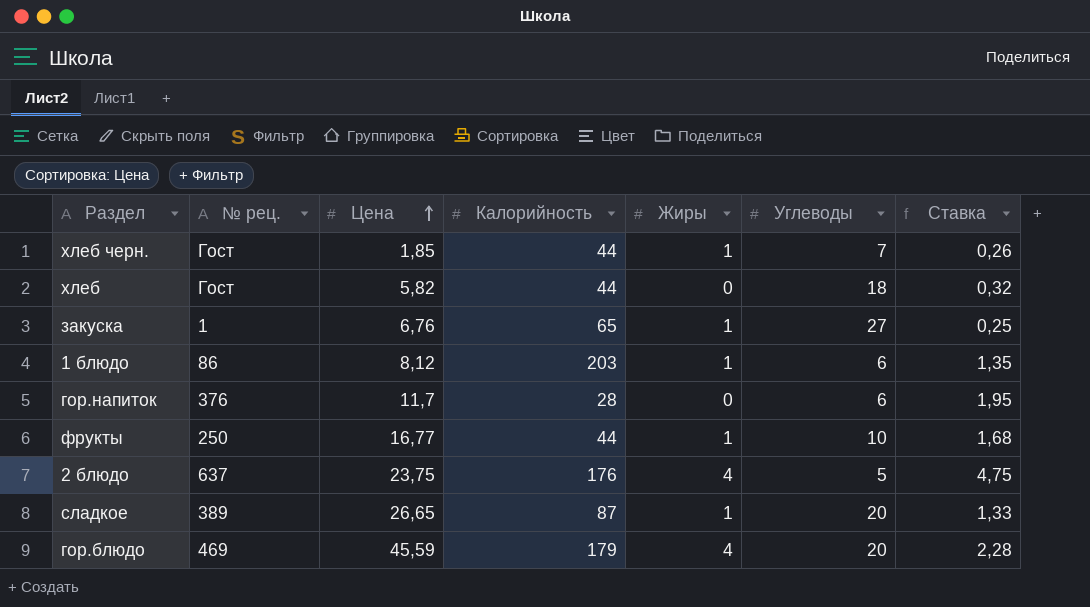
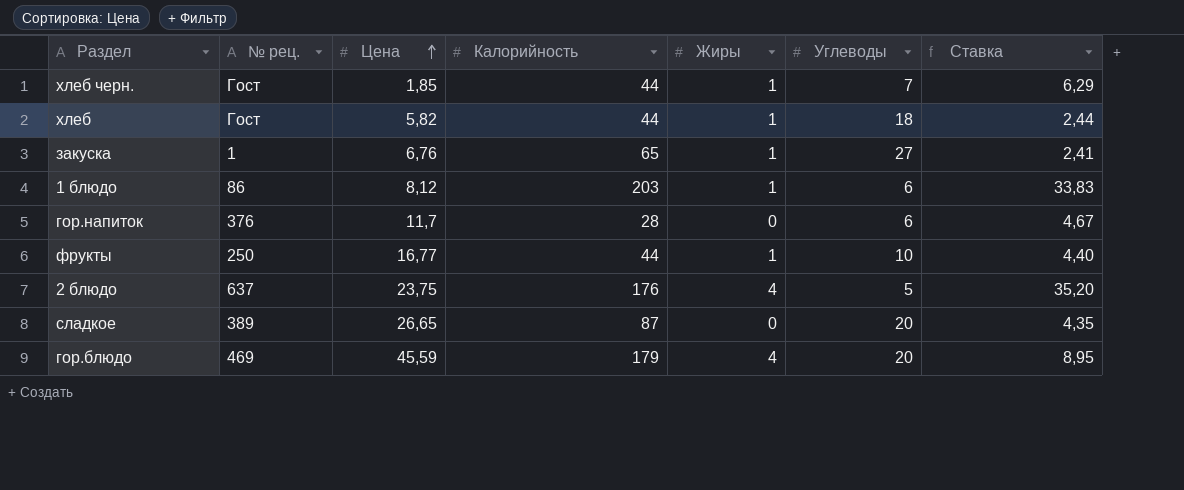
column Ставка | formula: [Цена] / [Углеводы] -> [Калорийность] / [Углеводы]
хлеб | Жиры: 0 -> 1
сладкое | Жиры: 1 -> 0

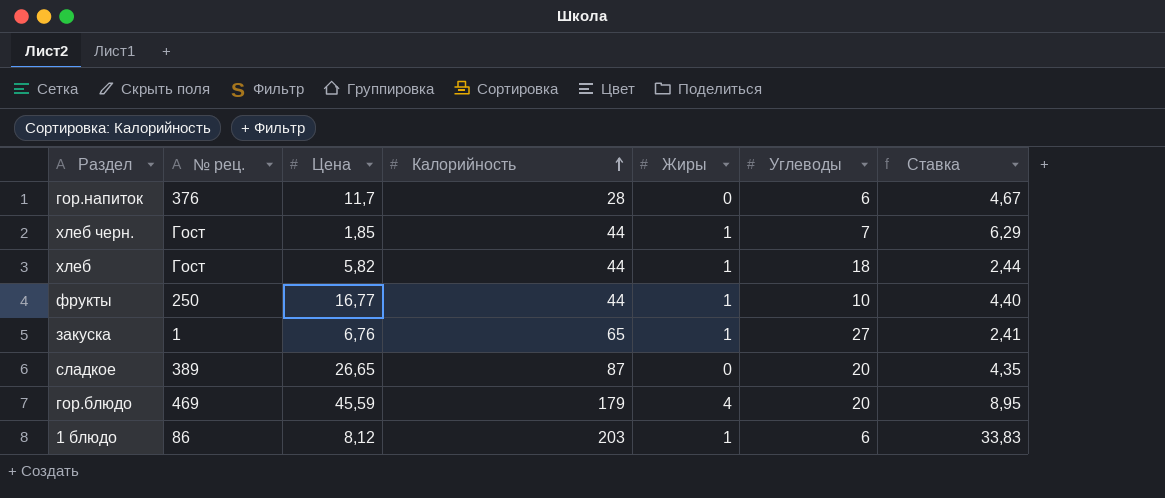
row order: Цена ascending -> Калорийность ascending
row 2 блюдо: 637 | 23,75 | 176 | 4 | 5 | 35,20 -> none

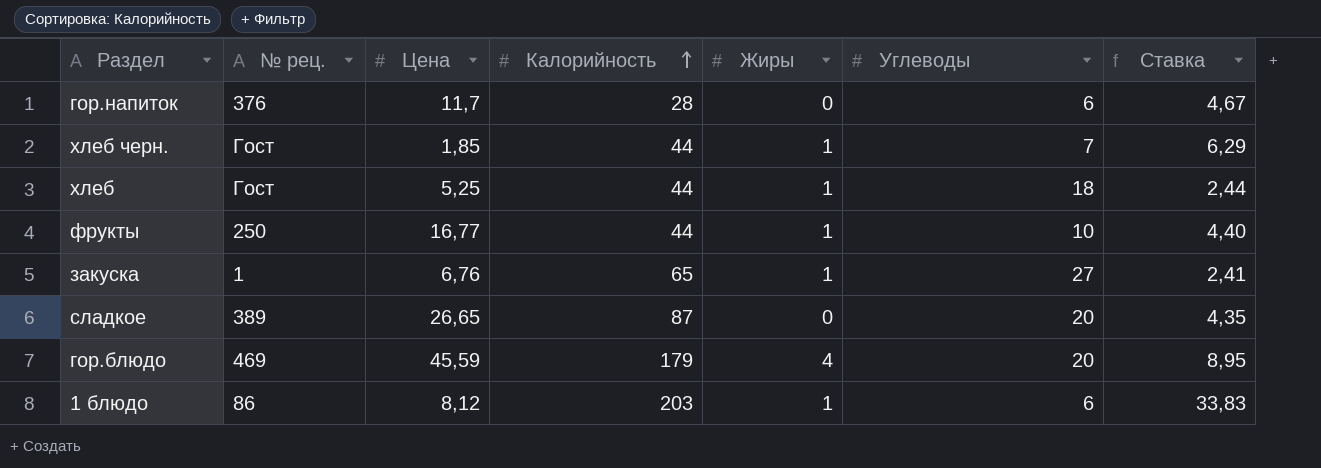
хлеб | Цена: 5,82 -> 5,25

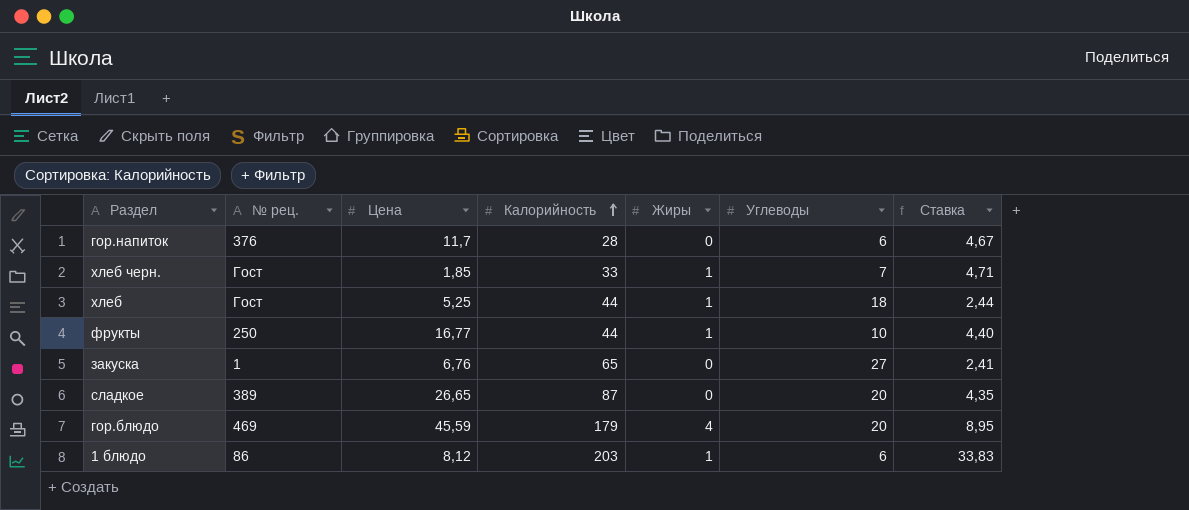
хлеб черн. | Калорийность: 44 -> 33
хлеб черн. | Ставка: 6,29 -> 4,71
закуска | Жиры: 1 -> 0

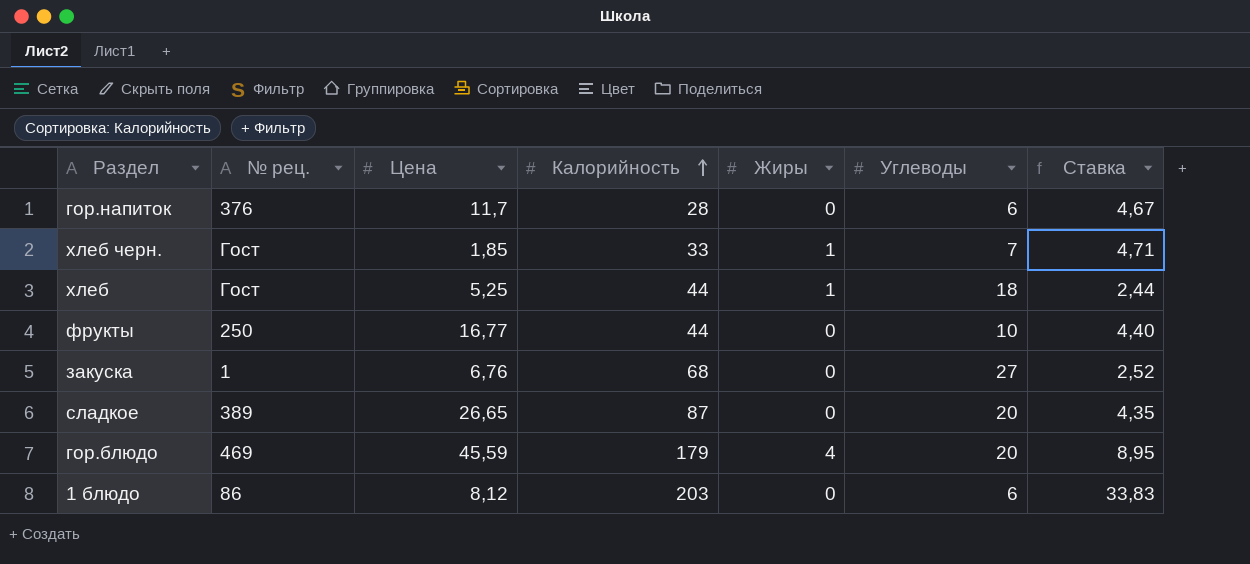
фрукты | Жиры: 1 -> 0
закуска | Калорийность: 65 -> 68
закуска | Ставка: 2,41 -> 2,52
1 блюдо | Жиры: 1 -> 0

